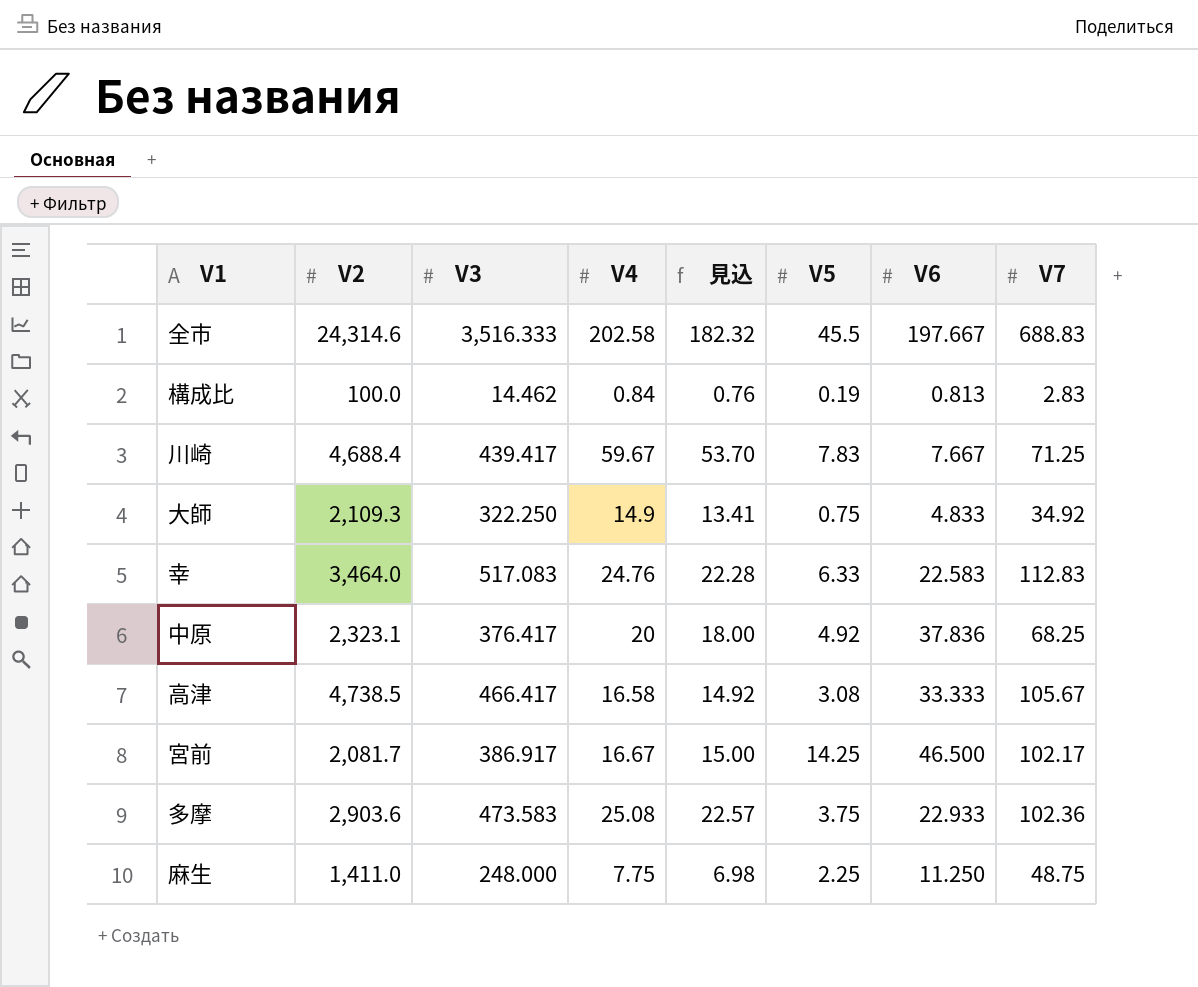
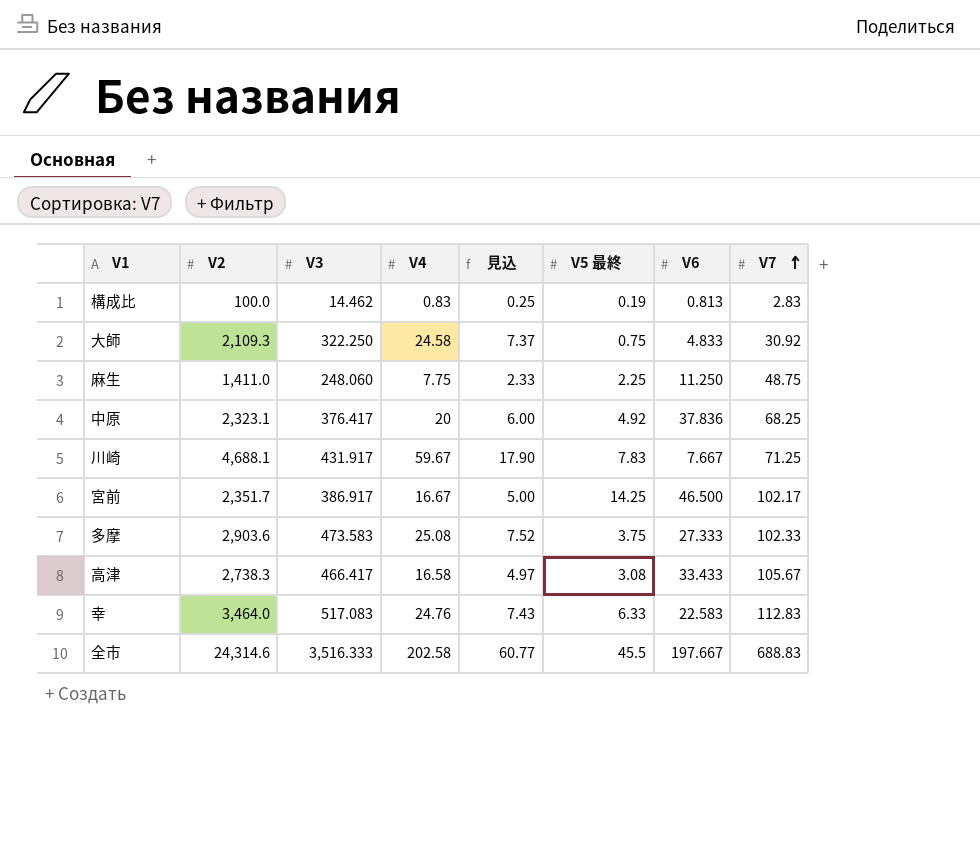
row order: none -> V7 ascending
column 見込 | formula: [V4] * 0.9 -> [V4] * 0.3
column name: V5 -> V5 最終
構成比 | V4: 0.84 -> 0.83
大師 | V4: 14.9 -> 24.58
大師 | V7: 34.92 -> 30.92
麻生 | V3: 248.000 -> 248.060
川崎 | V2: 4,688.4 -> 4,688.1
川崎 | V3: 439.417 -> 431.917
宮前 | V2: 2,081.7 -> 2,351.7
多摩 | V6: 22.933 -> 27.333
多摩 | V7: 102.36 -> 102.33
高津 | V2: 4,738.5 -> 2,738.3
高津 | V6: 33.333 -> 33.433

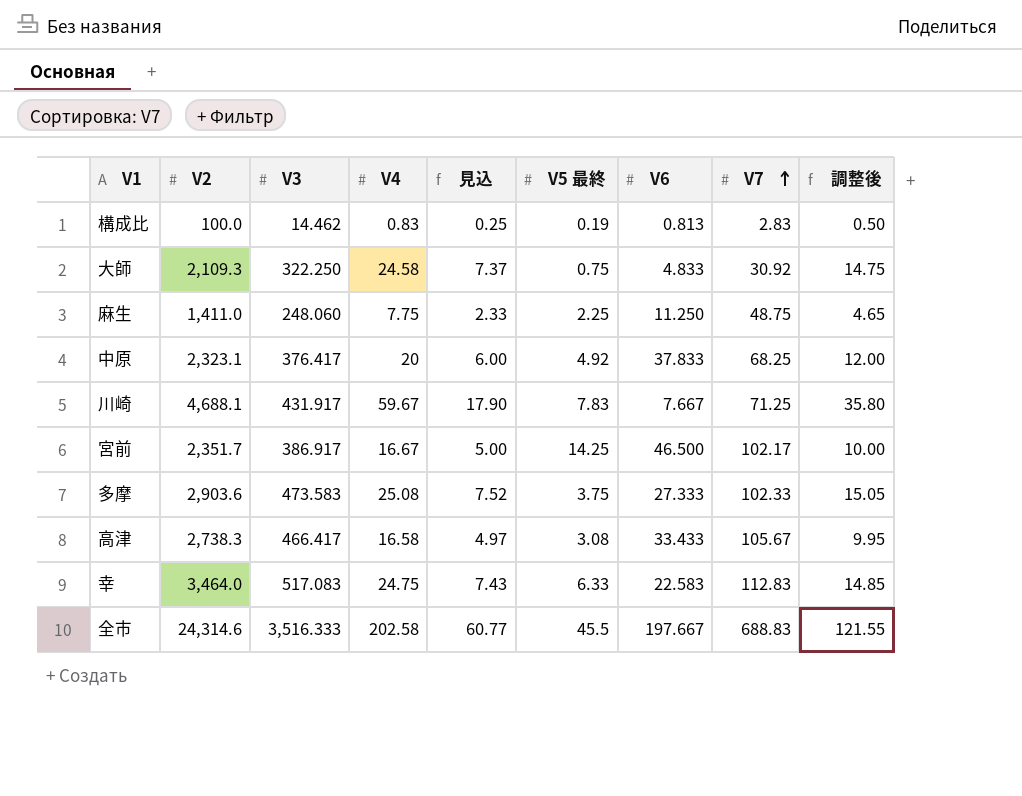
column 調整後 | formula: none -> [V4] * 0.6
中原 | V6: 37.836 -> 37.833
幸 | V4: 24.76 -> 24.75

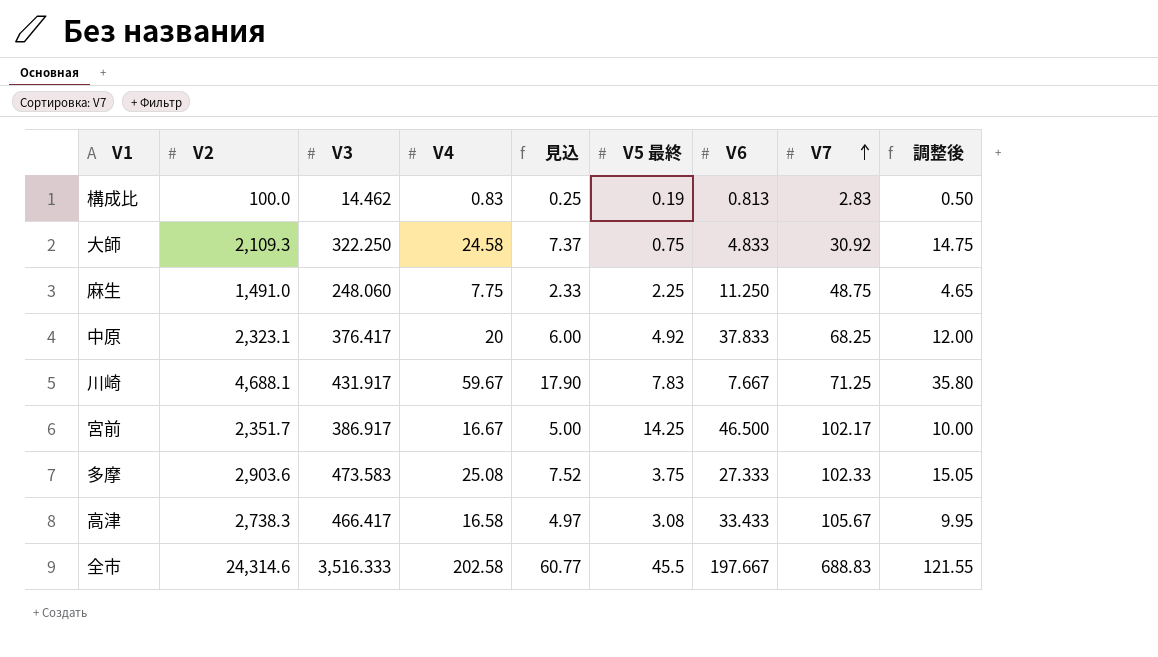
row 幸: 3,464.0 | 517.083 | 24.75 | 7.43 | 6.33 | 22.583 | 112.83 | 14.85 -> none
麻生 | V2: 1,411.0 -> 1,491.0

